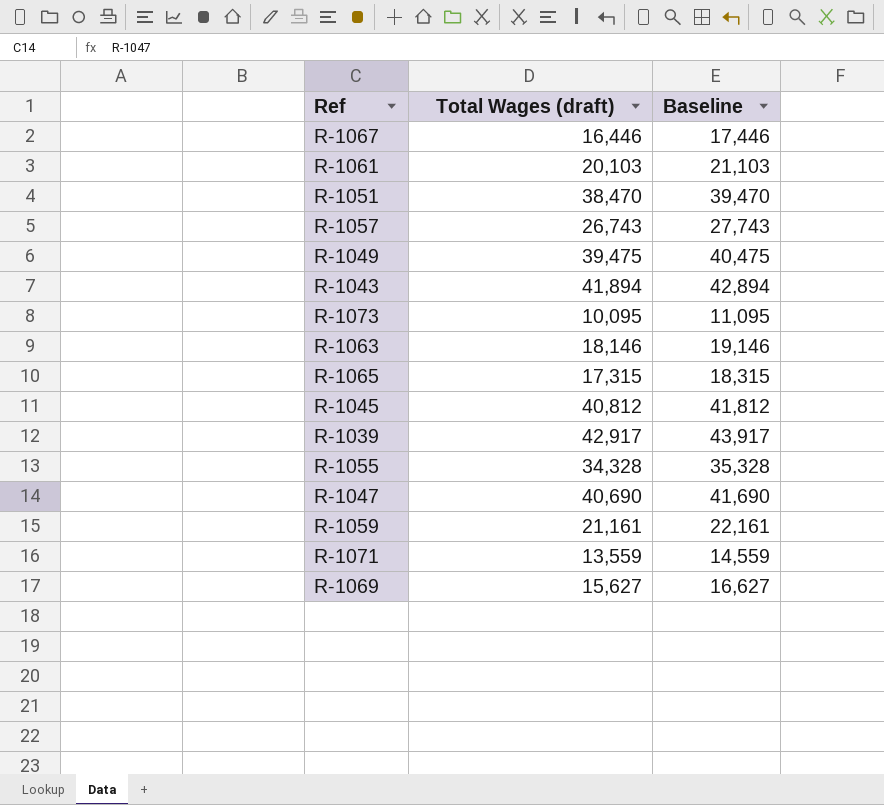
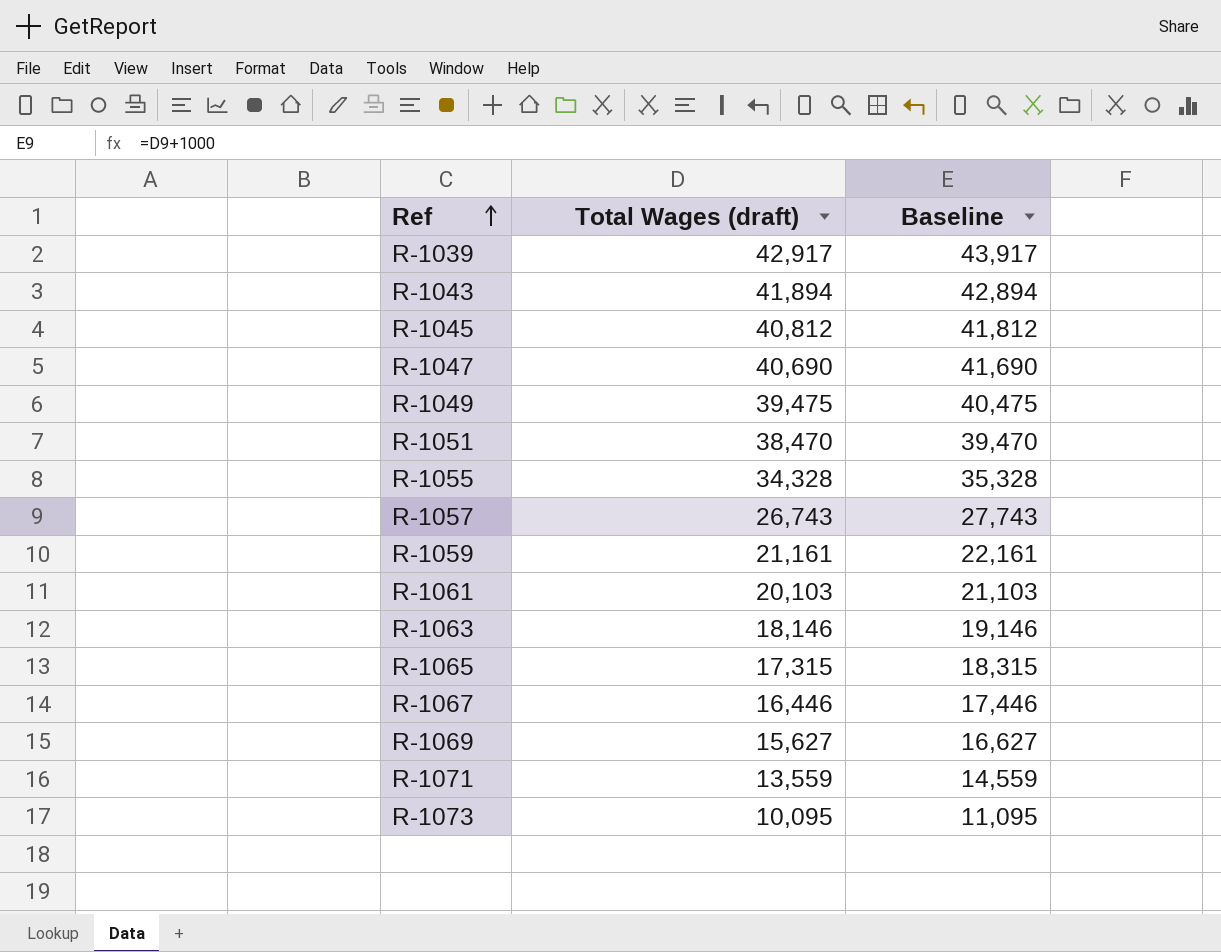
row order: none -> Ref ascending

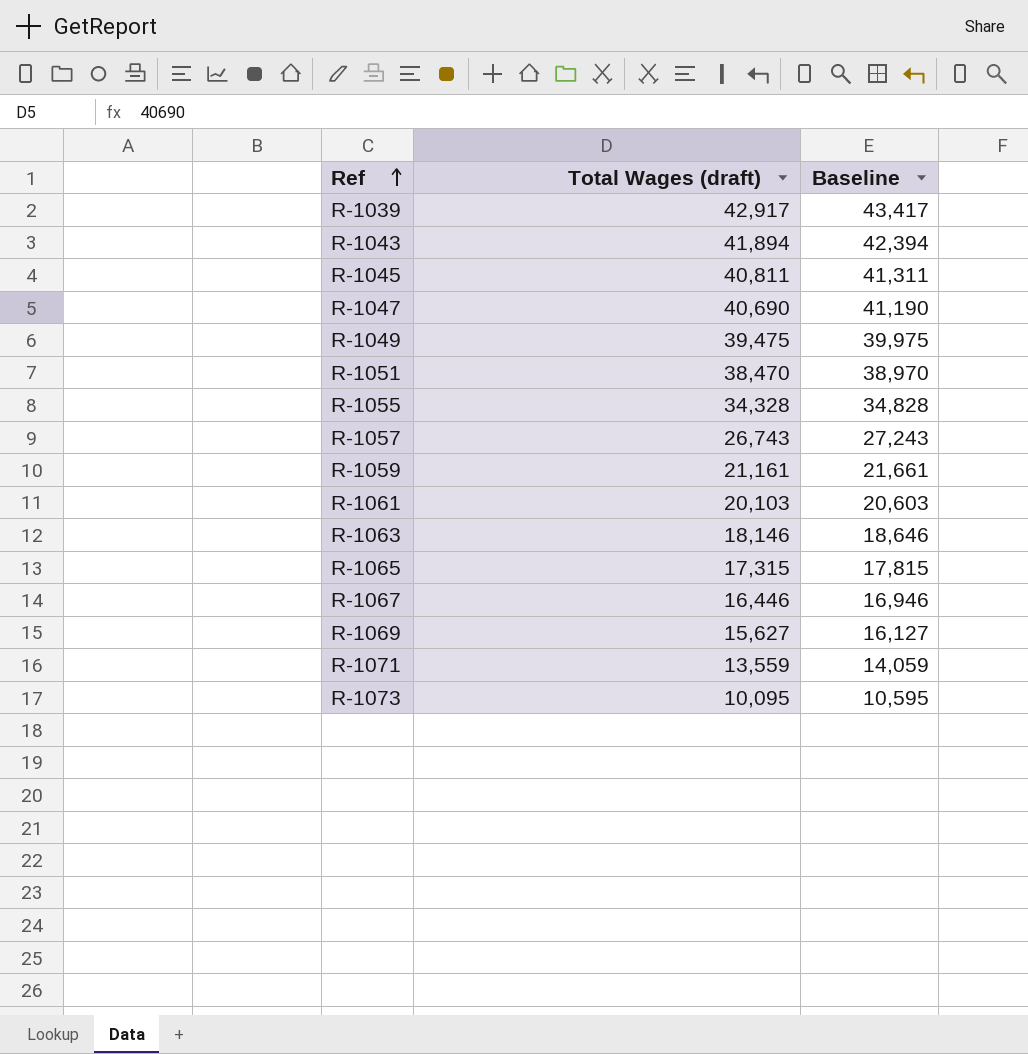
column Baseline | formula: [Total Wages (draft)] + 1000 -> [Total Wages (draft)] + 500
R-1045 | Total Wages (draft): 40,812 -> 40,811

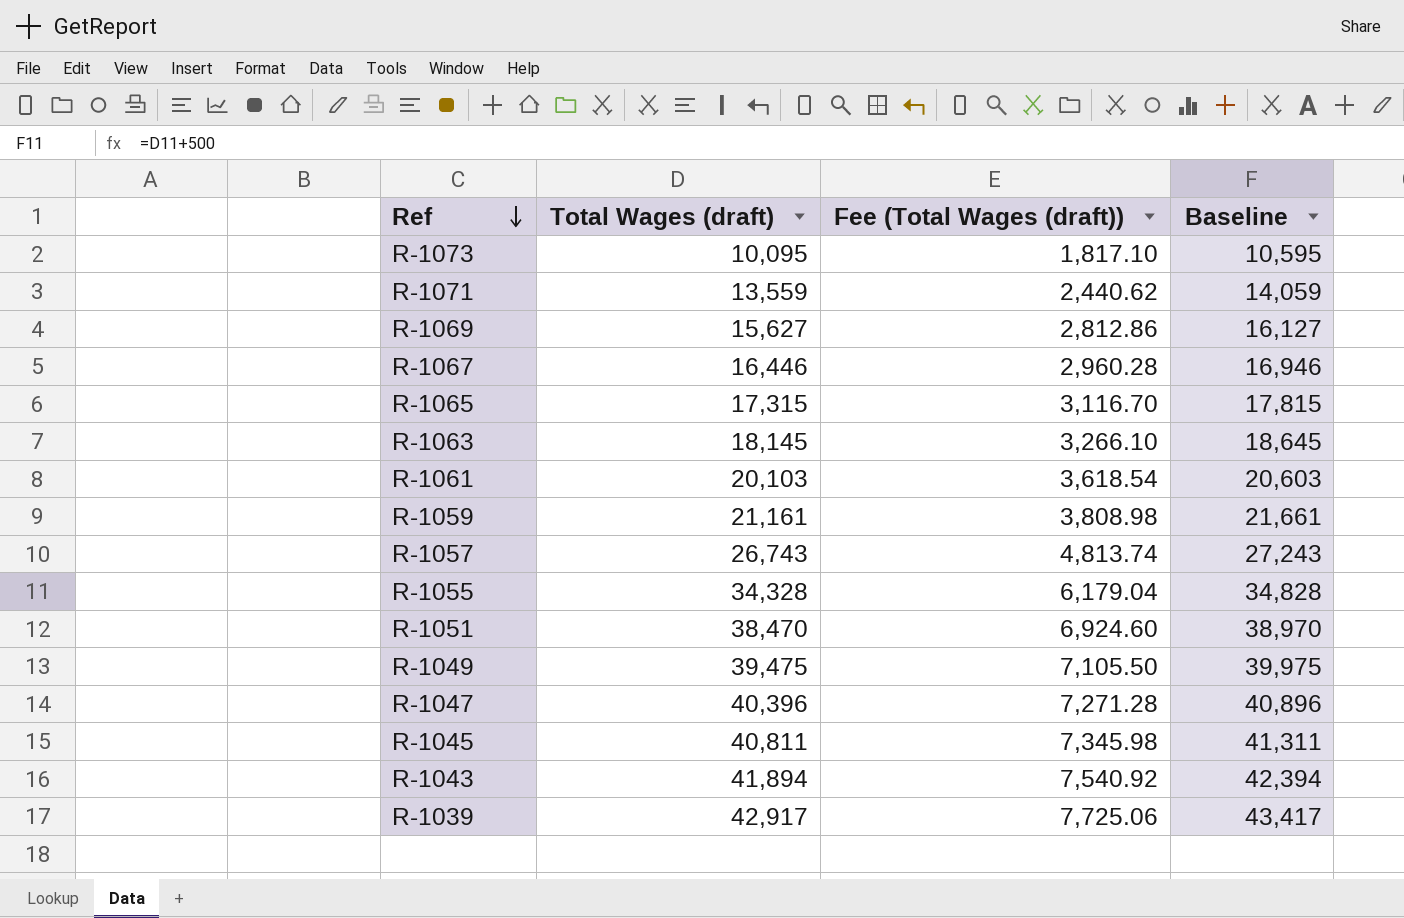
row order: Ref ascending -> Ref descending
column Fee (Total Wages (draft)) | formula: none -> [Total Wages (draft)] * 0.18
R-1063 | Total Wages (draft): 18,146 -> 18,145
R-1063 | Baseline: 18,646 -> 18,645
R-1047 | Total Wages (draft): 40,690 -> 40,396
R-1047 | Baseline: 41,190 -> 40,896

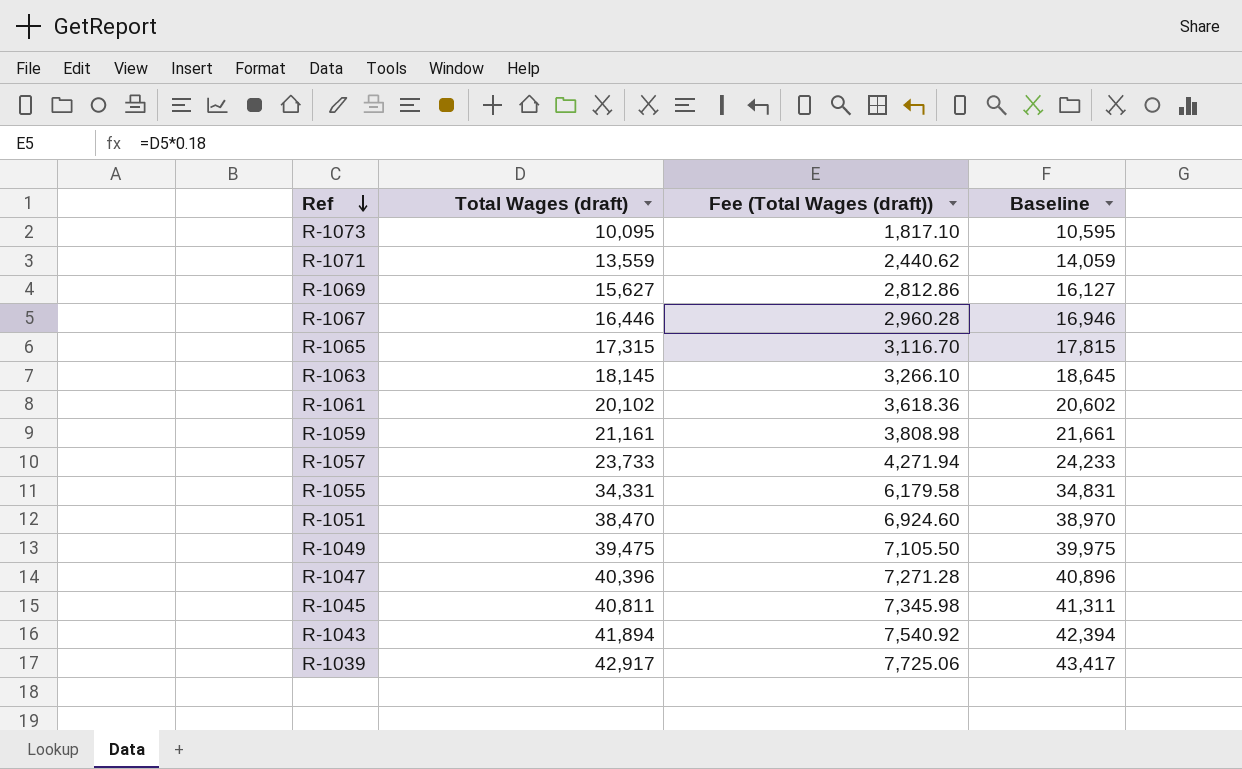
R-1061 | Total Wages (draft): 20,103 -> 20,102
R-1061 | Fee (Total Wages (draft)): 3,618.54 -> 3,618.36
R-1061 | Baseline: 20,603 -> 20,602
R-1057 | Total Wages (draft): 26,743 -> 23,733
R-1057 | Fee (Total Wages (draft)): 4,813.74 -> 4,271.94
R-1057 | Baseline: 27,243 -> 24,233
R-1055 | Total Wages (draft): 34,328 -> 34,331
R-1055 | Fee (Total Wages (draft)): 6,179.04 -> 6,179.58
R-1055 | Baseline: 34,828 -> 34,831

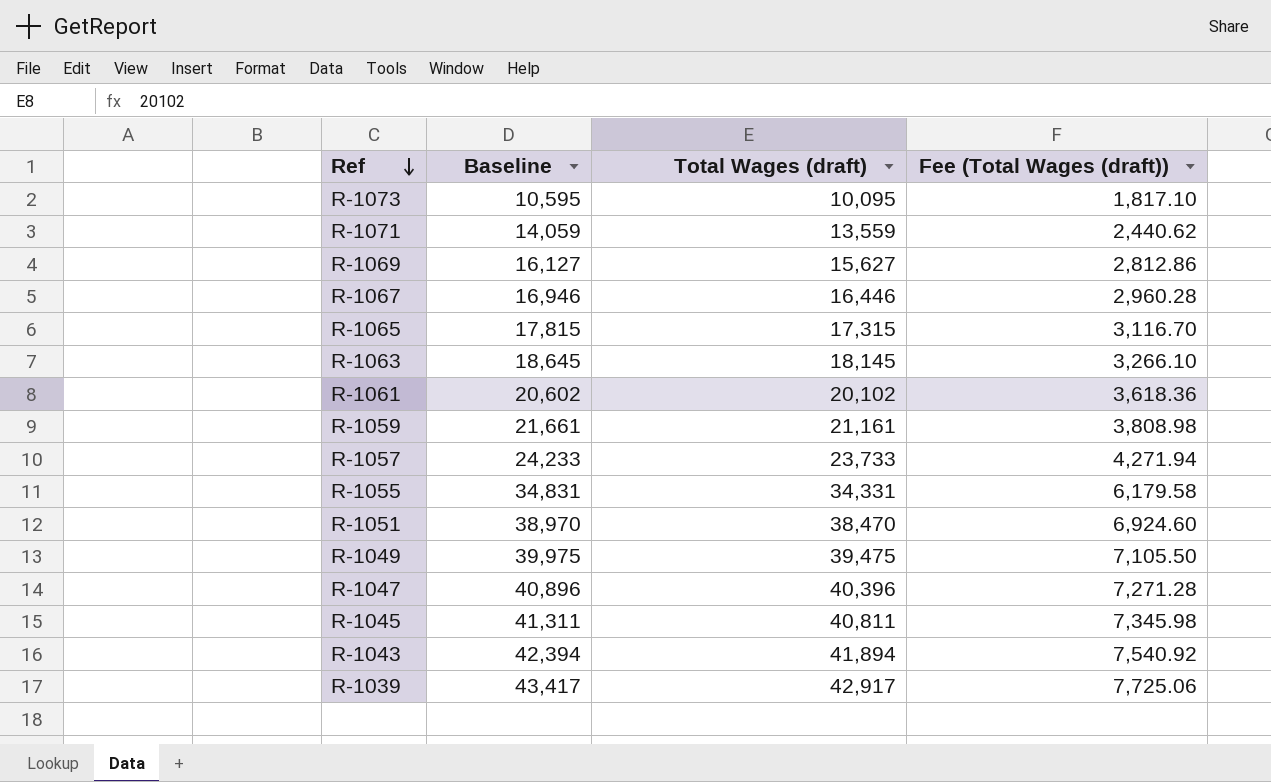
column Baseline | position: 4 -> 2

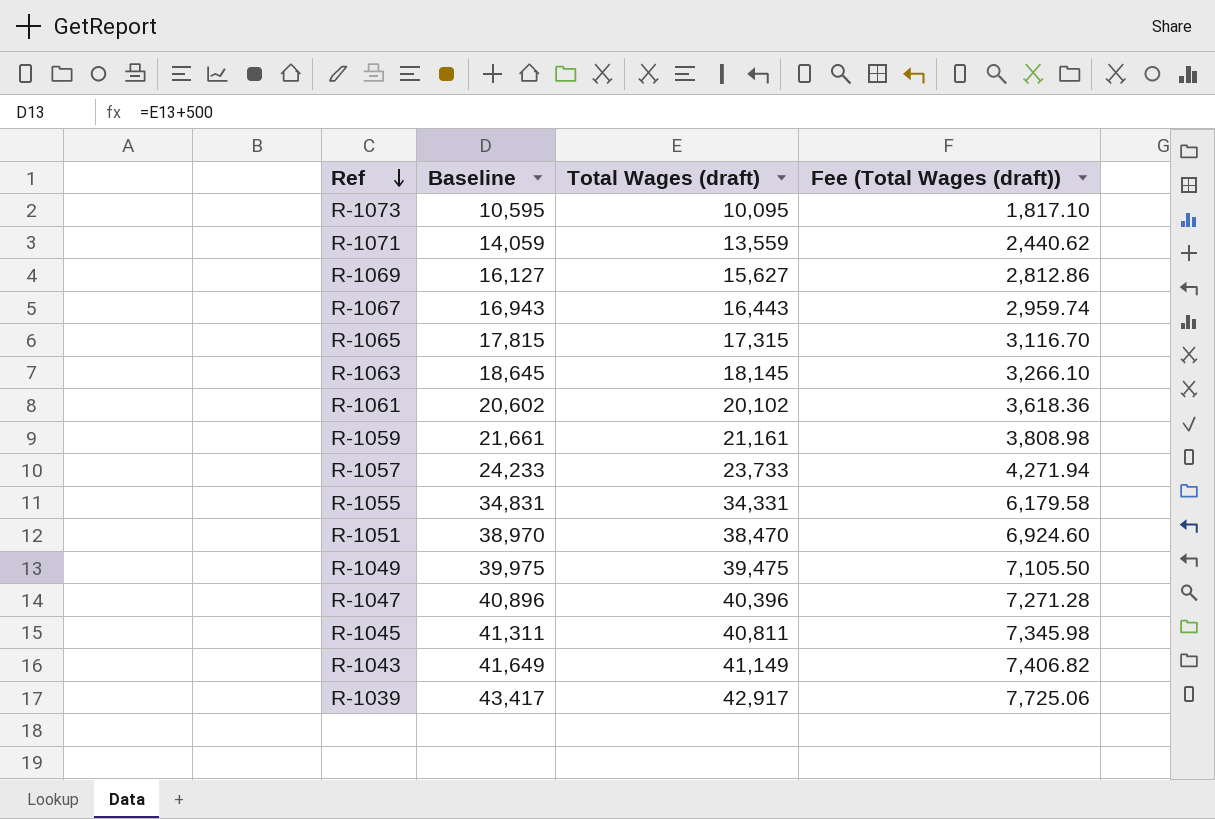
R-1067 | Baseline: 16,946 -> 16,943
R-1067 | Total Wages (draft): 16,446 -> 16,443
R-1067 | Fee (Total Wages (draft)): 2,960.28 -> 2,959.74
R-1043 | Baseline: 42,394 -> 41,649
R-1043 | Total Wages (draft): 41,894 -> 41,149
R-1043 | Fee (Total Wages (draft)): 7,540.92 -> 7,406.82

